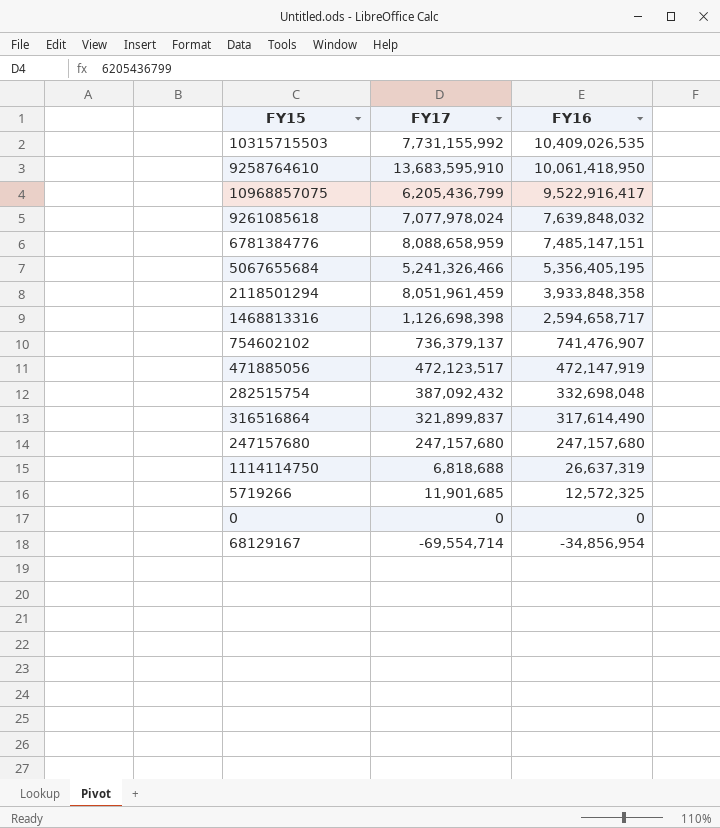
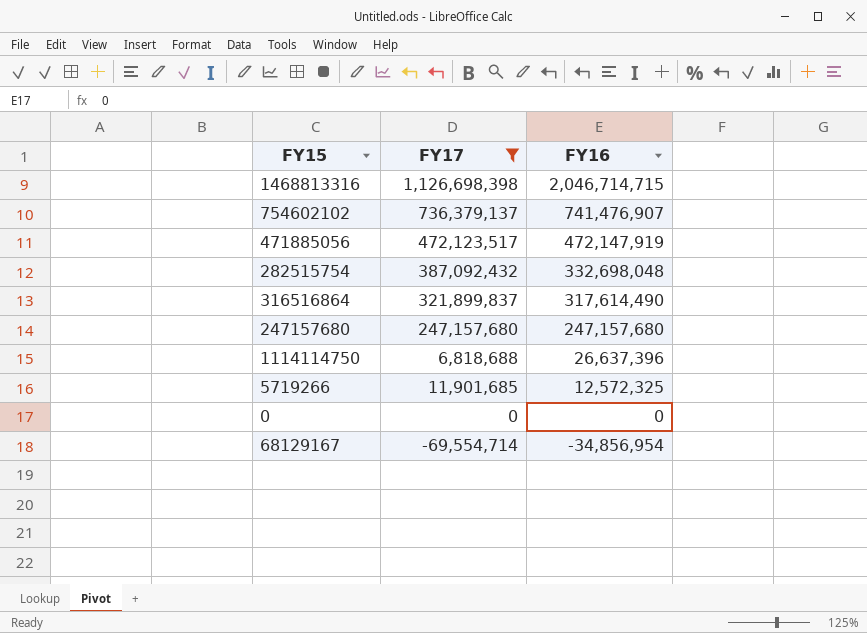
filter: none -> FY17 <= 1,126,698,398
1468813316 | FY16: 2,594,658,717 -> 2,046,714,715
1114114750 | FY16: 26,637,319 -> 26,637,396

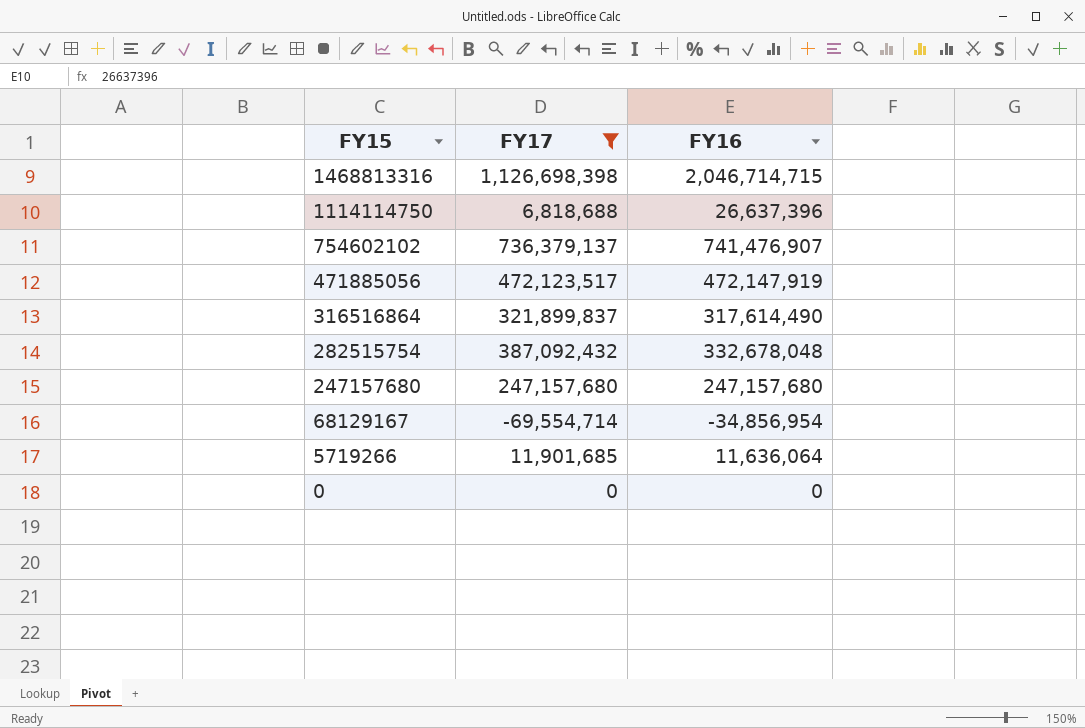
row order: FY16 descending -> FY15 descending
282515754 | FY16: 332,698,048 -> 332,678,048
5719266 | FY16: 12,572,325 -> 11,636,064

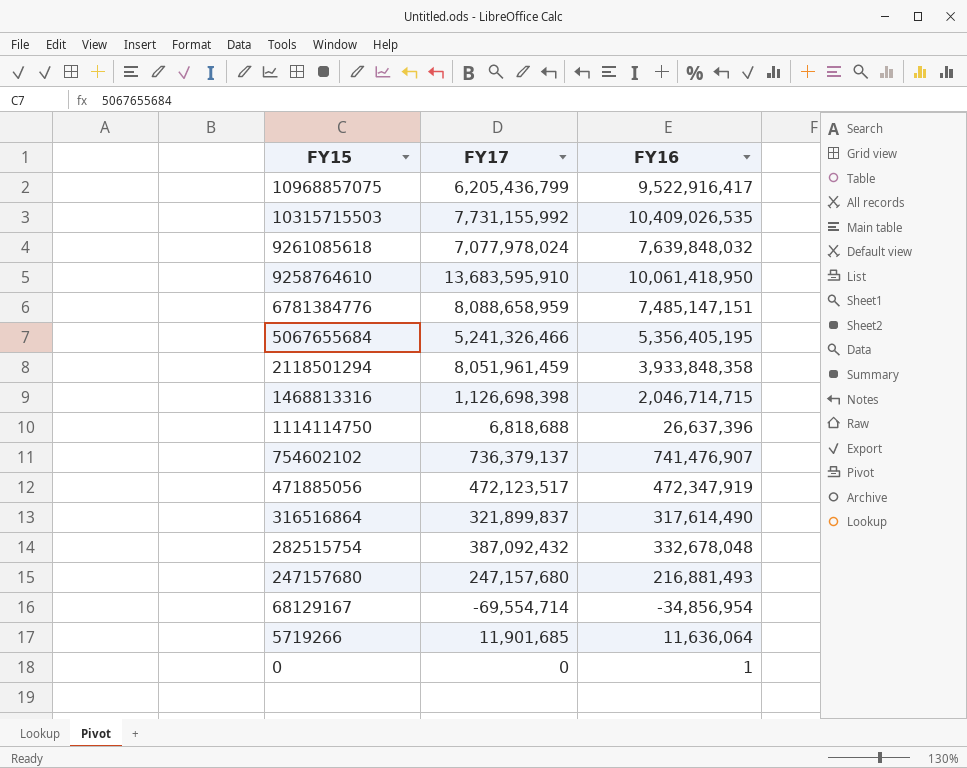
filter: FY17 <= 1,126,698,398 -> none
471885056 | FY16: 472,147,919 -> 472,347,919
247157680 | FY16: 247,157,680 -> 216,881,493
0 | FY16: 0 -> 1

